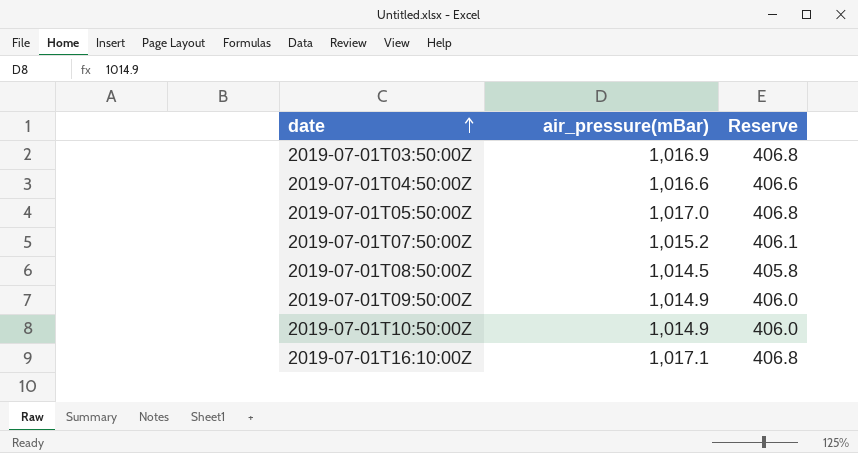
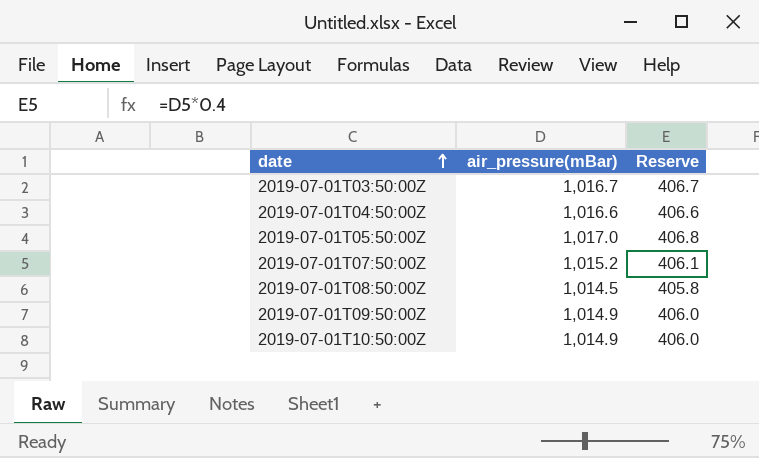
row 2019-07-01T16:10:00Z: 1,017.1 | 406.8 -> none
2019-07-01T03:50:00Z | air_pressure(mBar): 1,016.9 -> 1,016.7
2019-07-01T03:50:00Z | Reserve: 406.8 -> 406.7

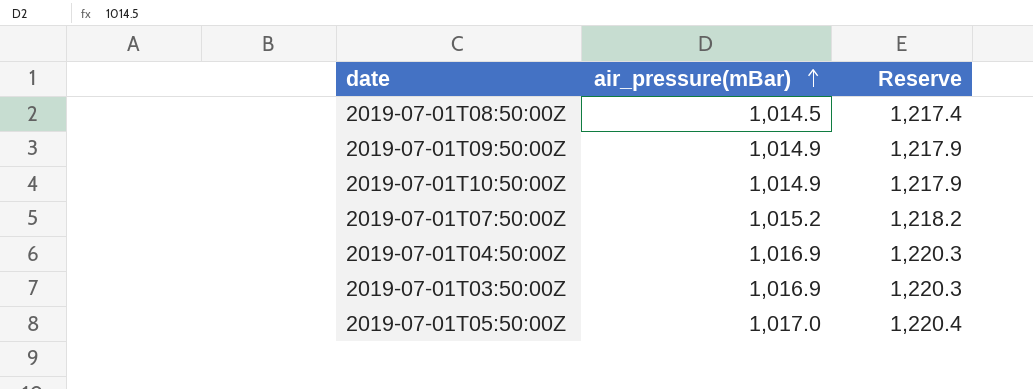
row order: date ascending -> air_pressure(mBar) ascending
column Reserve | formula: [air_pressure(mBar)] * 0.4 -> [air_pressure(mBar)] * 1.2
2019-07-01T04:50:00Z | air_pressure(mBar): 1,016.6 -> 1,016.9
2019-07-01T03:50:00Z | air_pressure(mBar): 1,016.7 -> 1,016.9

